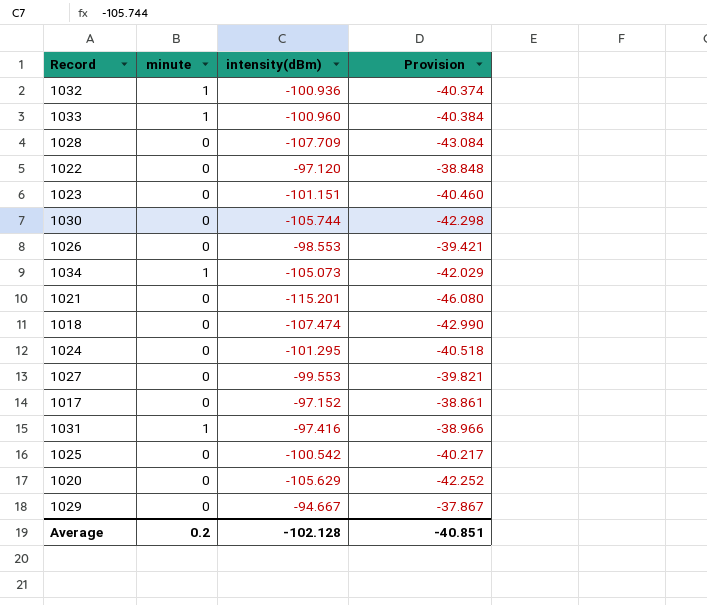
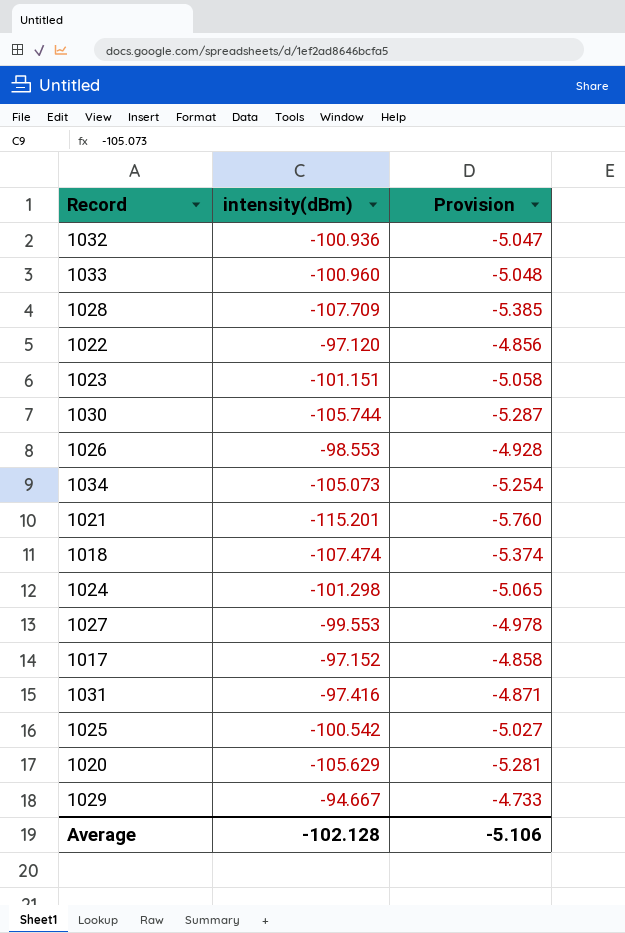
column minute | position: 2 -> none
column Provision | formula: [intensity(dBm)] * 0.4 -> [intensity(dBm)] * 0.05
1024 | intensity(dBm): -101.295 -> -101.298
Average | Provision: -40.851 -> -5.106

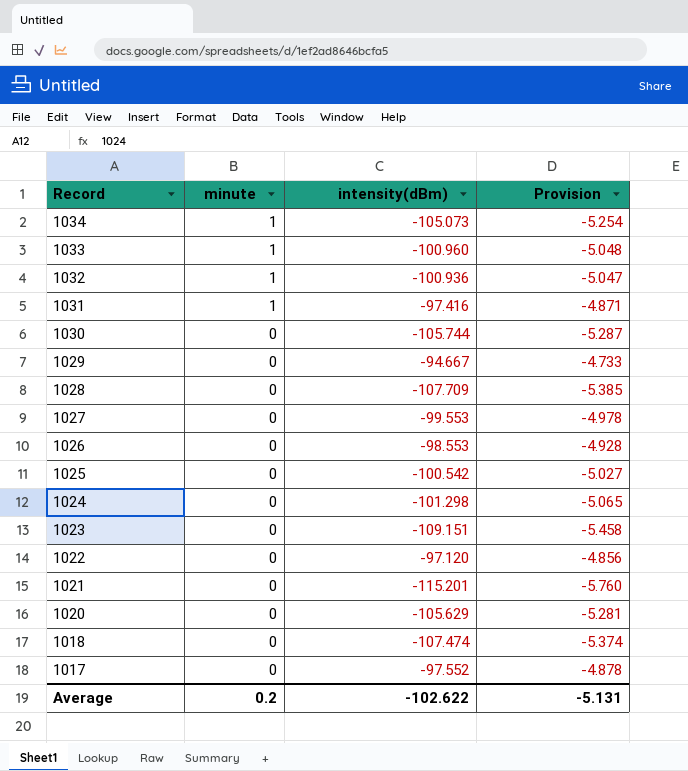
row order: none -> Record descending
column minute | position: none -> 2
1023 | intensity(dBm): -101.151 -> -109.151
1023 | Provision: -5.058 -> -5.458
1017 | intensity(dBm): -97.152 -> -97.552
1017 | Provision: -4.858 -> -4.878
Average | intensity(dBm): -102.128 -> -102.622
Average | Provision: -5.106 -> -5.131

